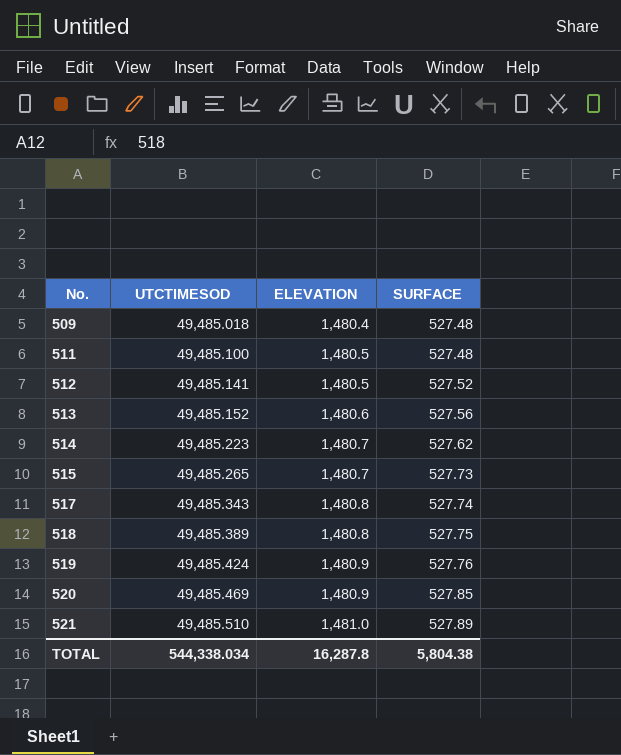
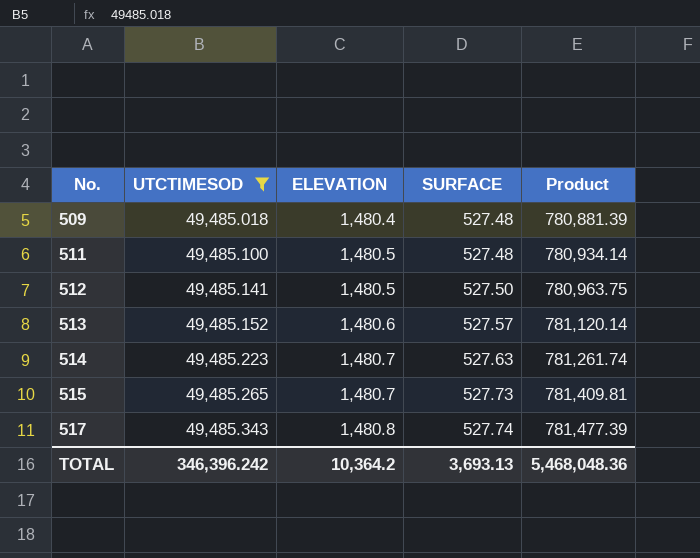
filter: none -> UTCTIMESOD <= 49,485.343
column Product | formula: none -> [ELEVATION] * [SURFACE]
512 | SURFACE: 527.52 -> 527.50
513 | SURFACE: 527.56 -> 527.57
514 | SURFACE: 527.62 -> 527.63
TOTAL | UTCTIMESOD: 544,338.034 -> 346,396.242
TOTAL | ELEVATION: 16,287.8 -> 10,364.2
TOTAL | SURFACE: 5,804.38 -> 3,693.13

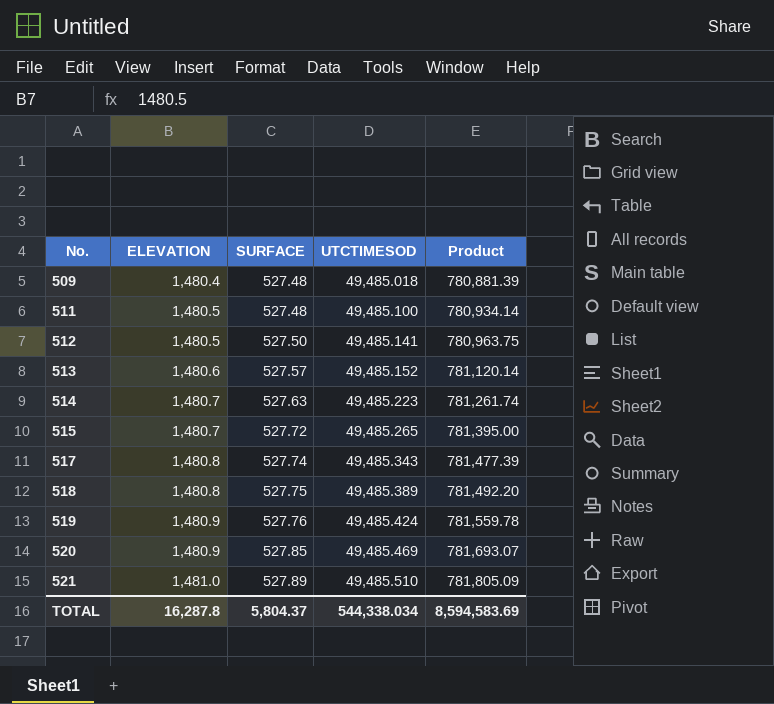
filter: UTCTIMESOD <= 49,485.343 -> none
column UTCTIMESOD | position: 2 -> 4
515 | SURFACE: 527.73 -> 527.72
515 | Product: 781,409.81 -> 781,395.00
TOTAL | ELEVATION: 10,364.2 -> 16,287.8
TOTAL | SURFACE: 3,693.13 -> 5,804.37
TOTAL | UTCTIMESOD: 346,396.242 -> 544,338.034
TOTAL | Product: 5,468,048.36 -> 8,594,583.69

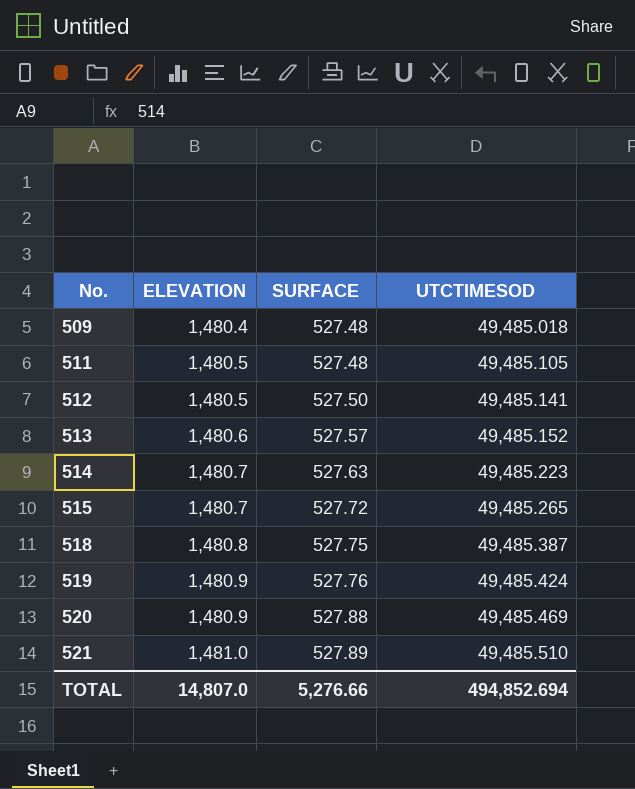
column Product | formula: [ELEVATION] * [SURFACE] -> none
row 517: 1,480.8 | 527.74 | 49,485.343 | 781,477.39 -> none
511 | UTCTIMESOD: 49,485.100 -> 49,485.105
518 | UTCTIMESOD: 49,485.389 -> 49,485.387
520 | SURFACE: 527.85 -> 527.88
TOTAL | ELEVATION: 16,287.8 -> 14,807.0
TOTAL | SURFACE: 5,804.37 -> 5,276.66
TOTAL | UTCTIMESOD: 544,338.034 -> 494,852.694

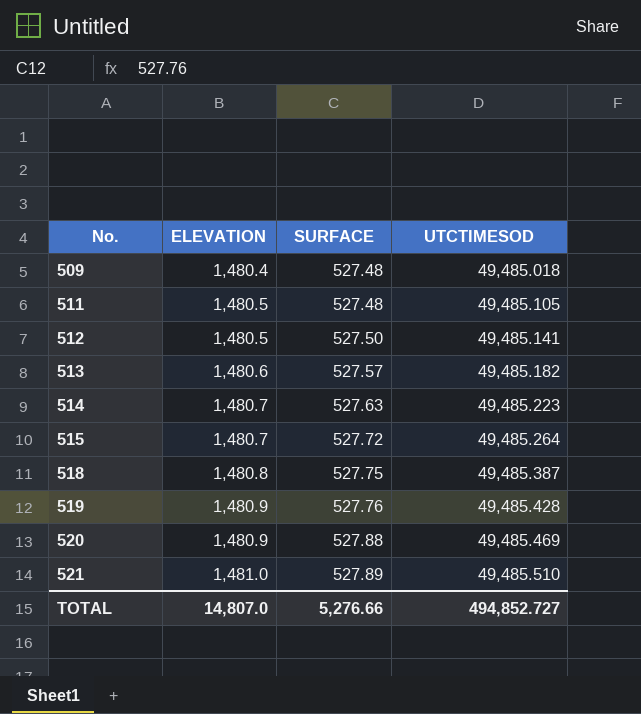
513 | UTCTIMESOD: 49,485.152 -> 49,485.182
515 | UTCTIMESOD: 49,485.265 -> 49,485.264
519 | UTCTIMESOD: 49,485.424 -> 49,485.428
TOTAL | UTCTIMESOD: 494,852.694 -> 494,852.727

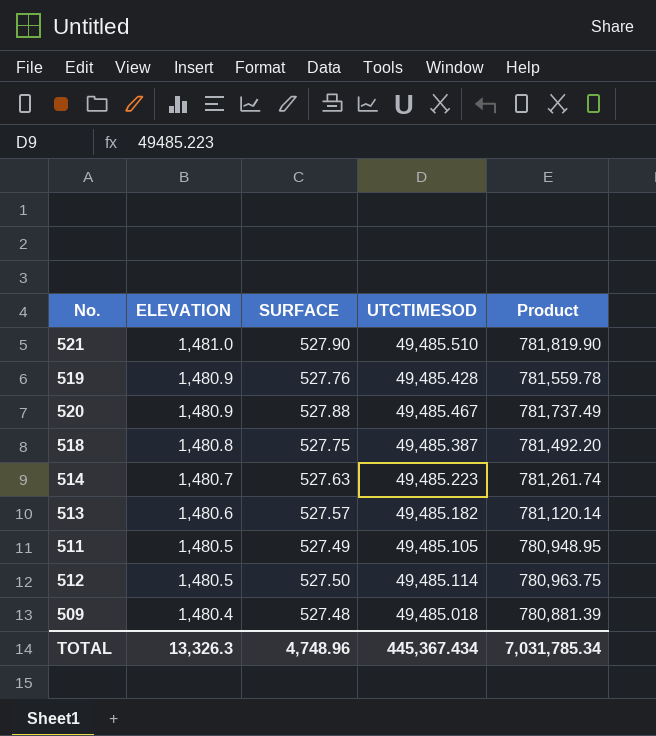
row order: No. ascending -> ELEVATION descending
column Product | formula: none -> [ELEVATION] * [SURFACE]
row 515: 1,480.7 | 527.72 | 49,485.264 -> none
521 | SURFACE: 527.89 -> 527.90
520 | UTCTIMESOD: 49,485.469 -> 49,485.467
511 | SURFACE: 527.48 -> 527.49
512 | UTCTIMESOD: 49,485.141 -> 49,485.114
TOTAL | ELEVATION: 14,807.0 -> 13,326.3
TOTAL | SURFACE: 5,276.66 -> 4,748.96
TOTAL | UTCTIMESOD: 494,852.727 -> 445,367.434

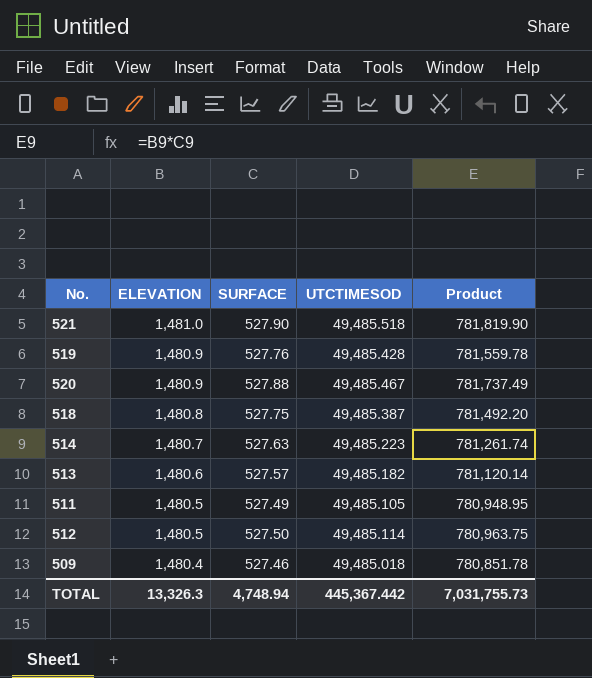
521 | UTCTIMESOD: 49,485.510 -> 49,485.518
509 | SURFACE: 527.48 -> 527.46
509 | Product: 780,881.39 -> 780,851.78
TOTAL | SURFACE: 4,748.96 -> 4,748.94
TOTAL | UTCTIMESOD: 445,367.434 -> 445,367.442
TOTAL | Product: 7,031,785.34 -> 7,031,755.73

